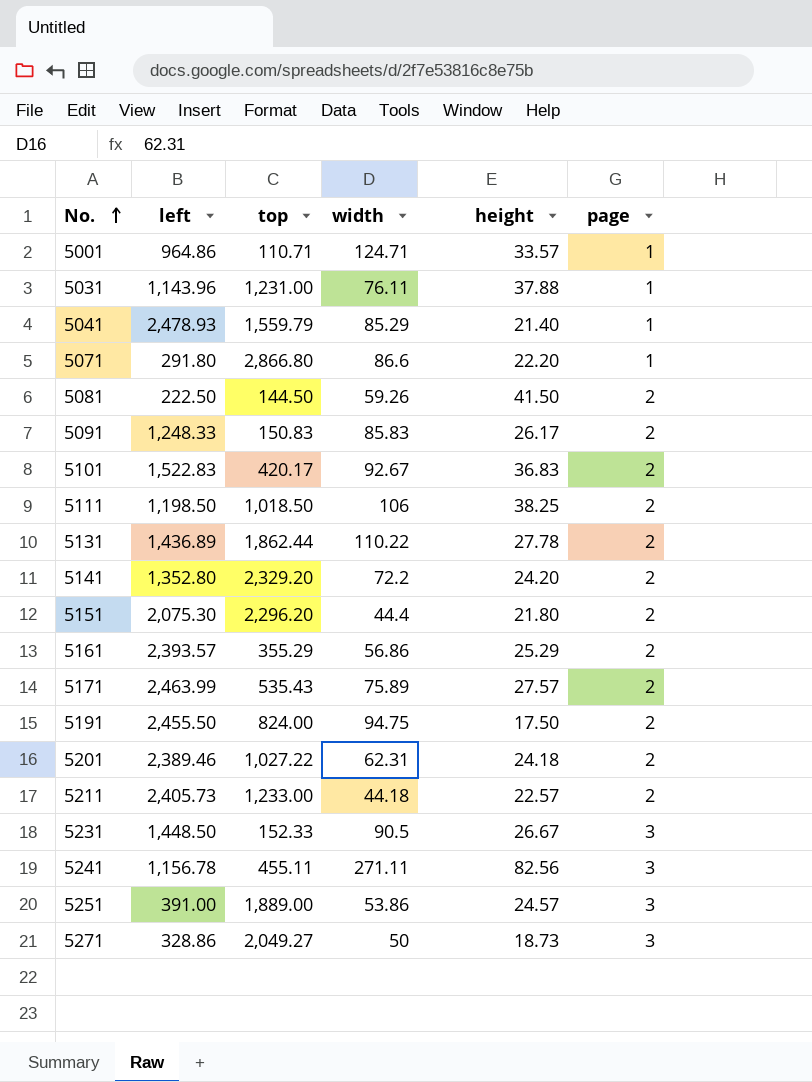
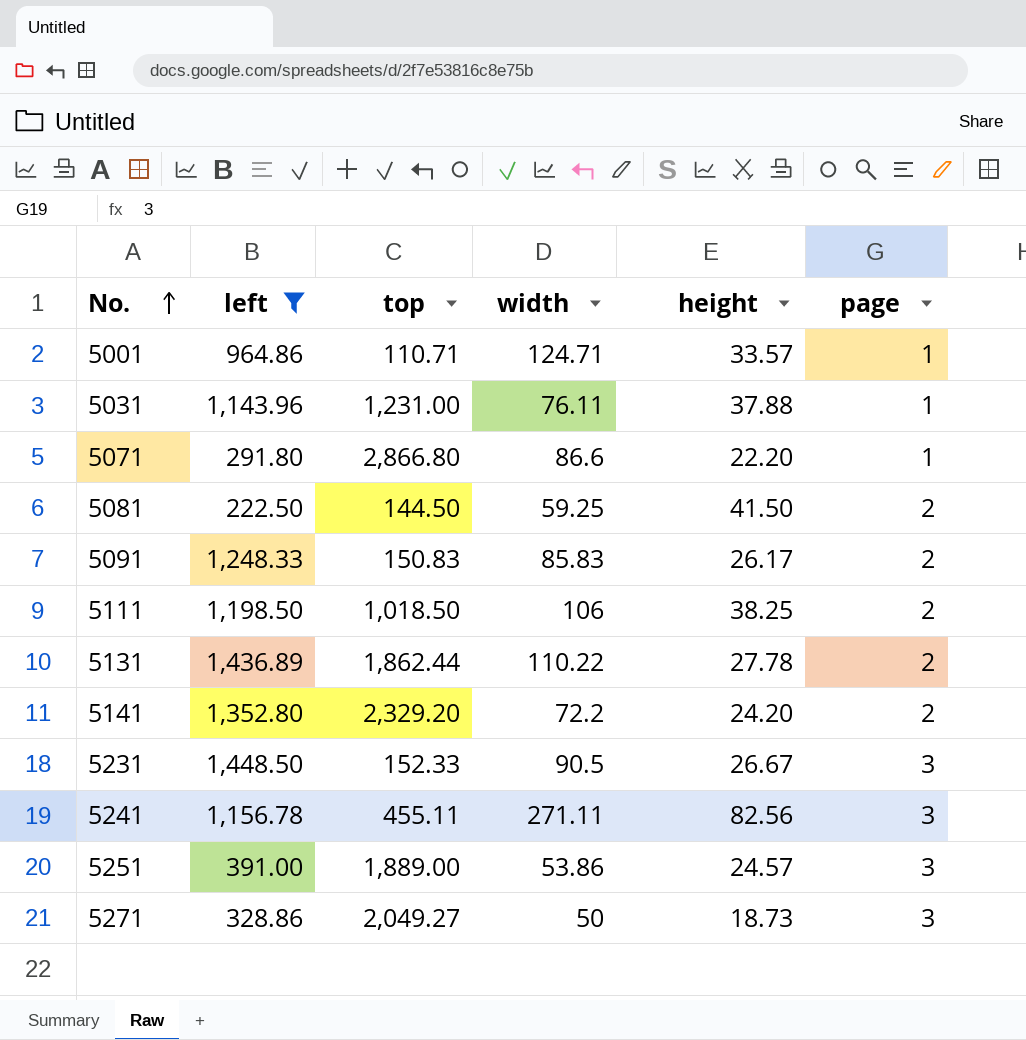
filter: none -> left <= 1,448.50
5081 | width: 59.26 -> 59.25

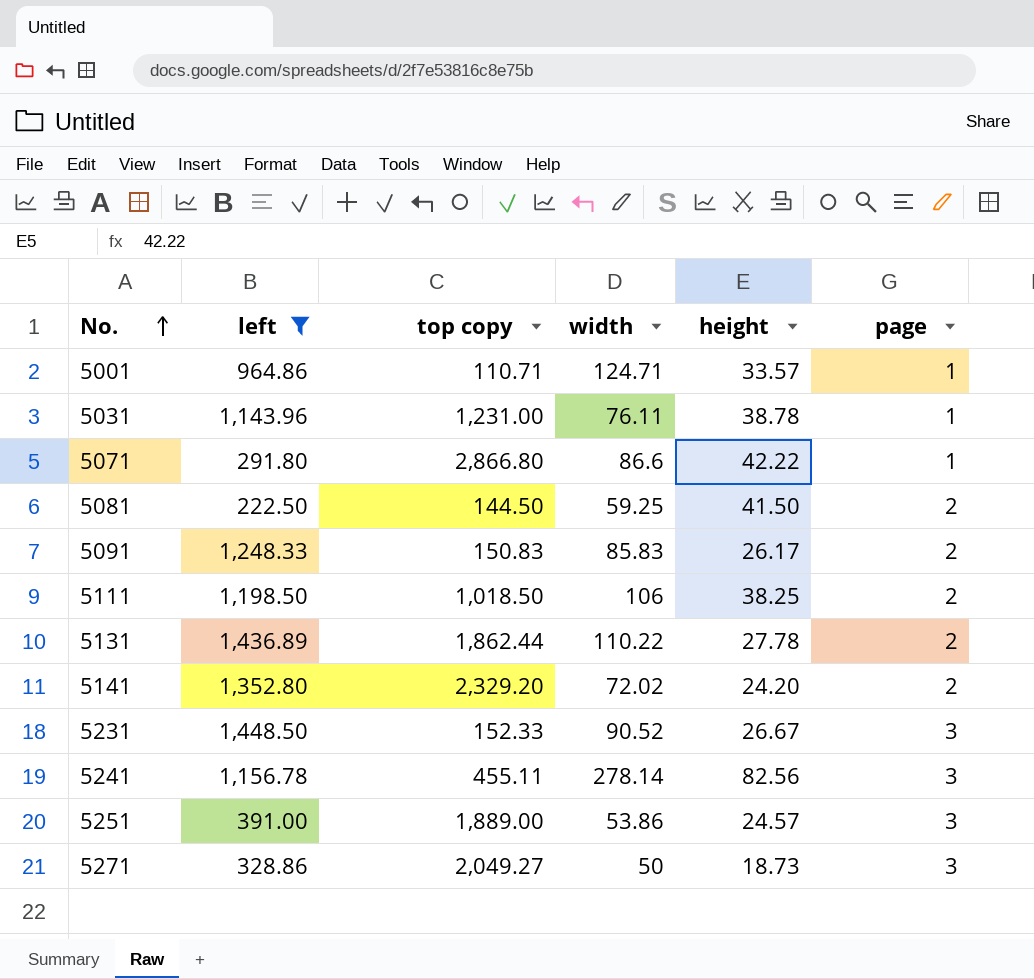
column name: top -> top copy
5031 | height: 37.88 -> 38.78
5071 | height: 22.20 -> 42.22
5141 | width: 72.2 -> 72.02
5231 | width: 90.5 -> 90.52
5241 | width: 271.11 -> 278.14

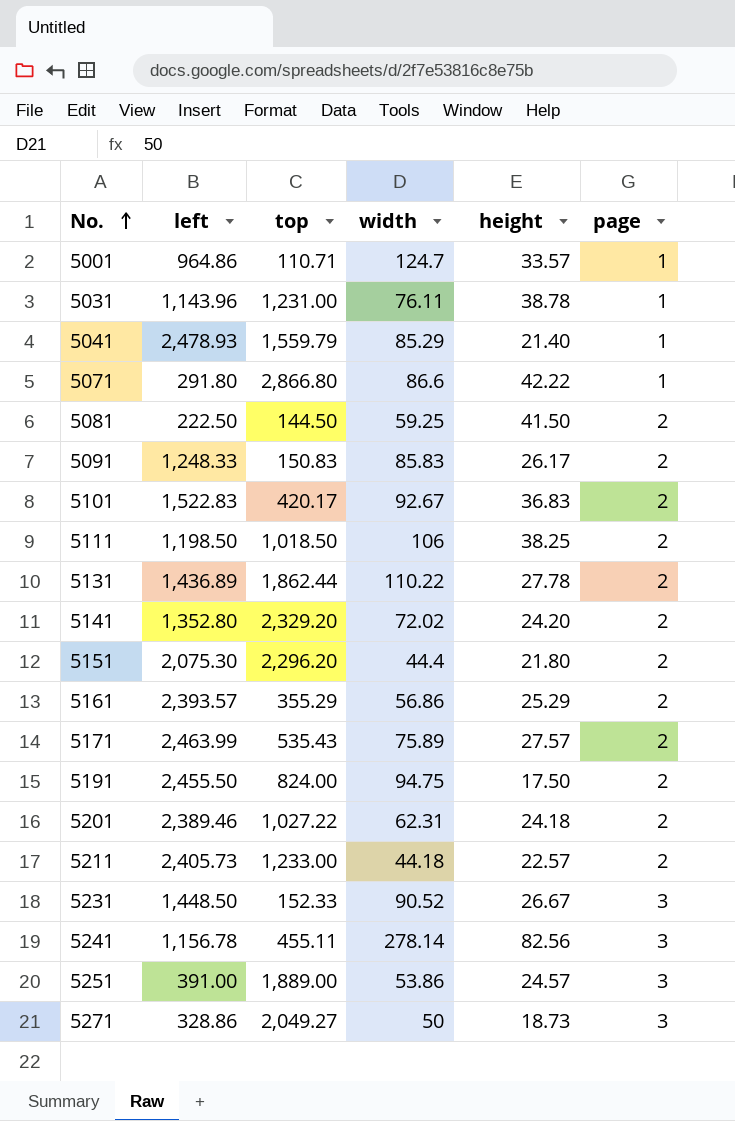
filter: left <= 1,448.50 -> none
column name: top copy -> top
5001 | width: 124.71 -> 124.7

